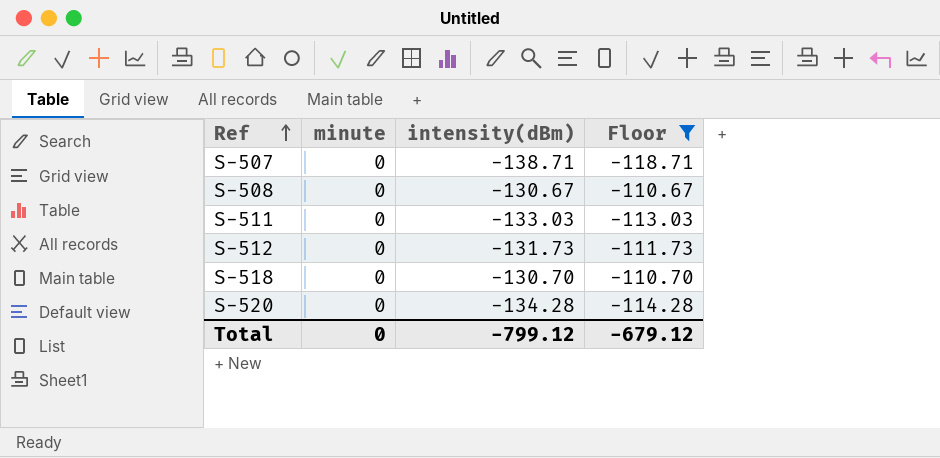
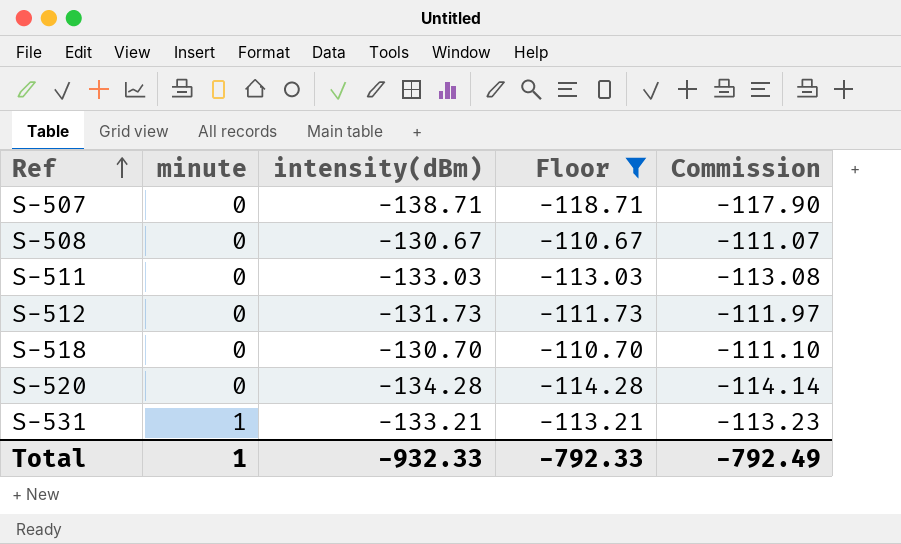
column Commission | formula: none -> [intensity(dBm)] * 0.85
row S-531: none -> 1 | -133.21 | -113.21 | -113.23
Total | minute: 0 -> 1
Total | intensity(dBm): -799.12 -> -932.33
Total | Floor: -679.12 -> -792.33

